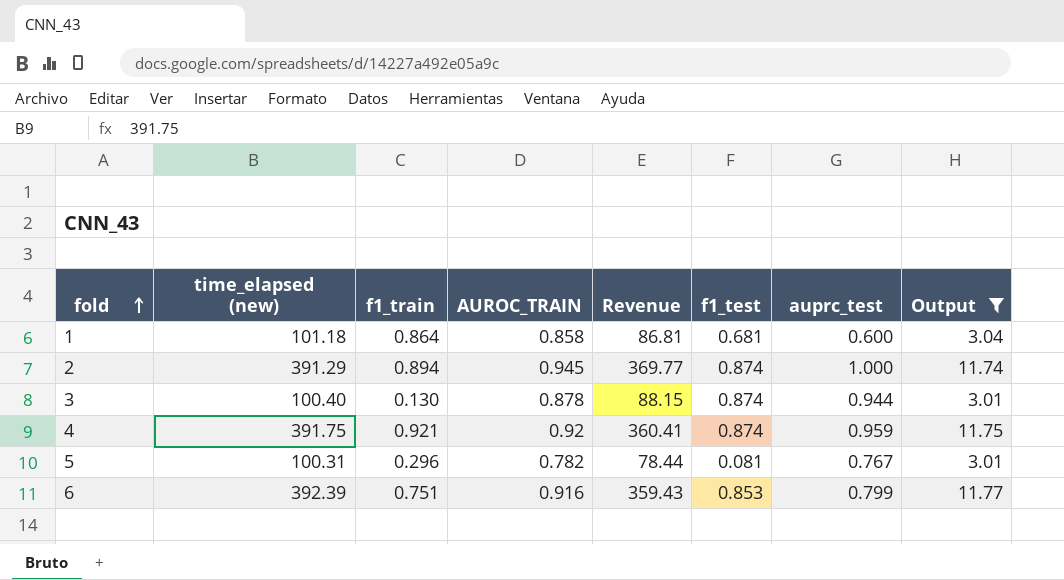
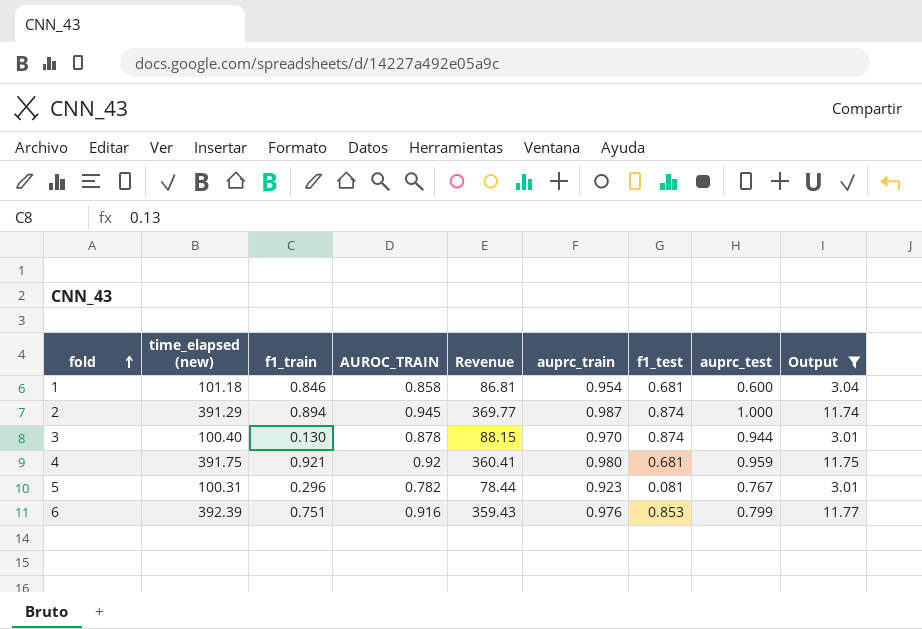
column auprc_train | position: none -> 6
1 | f1_train: 0.864 -> 0.846
4 | f1_test: 0.874 -> 0.681

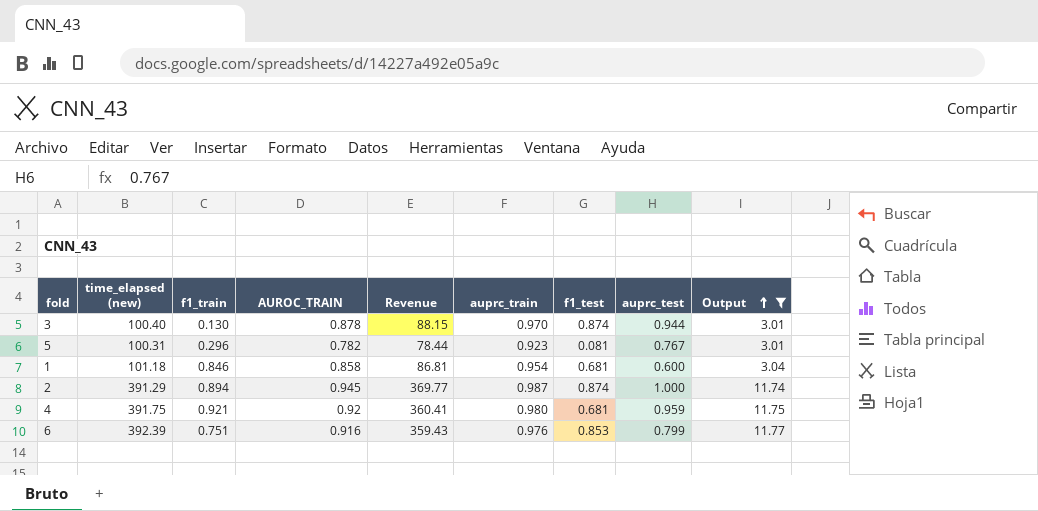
row order: fold ascending -> Output ascending

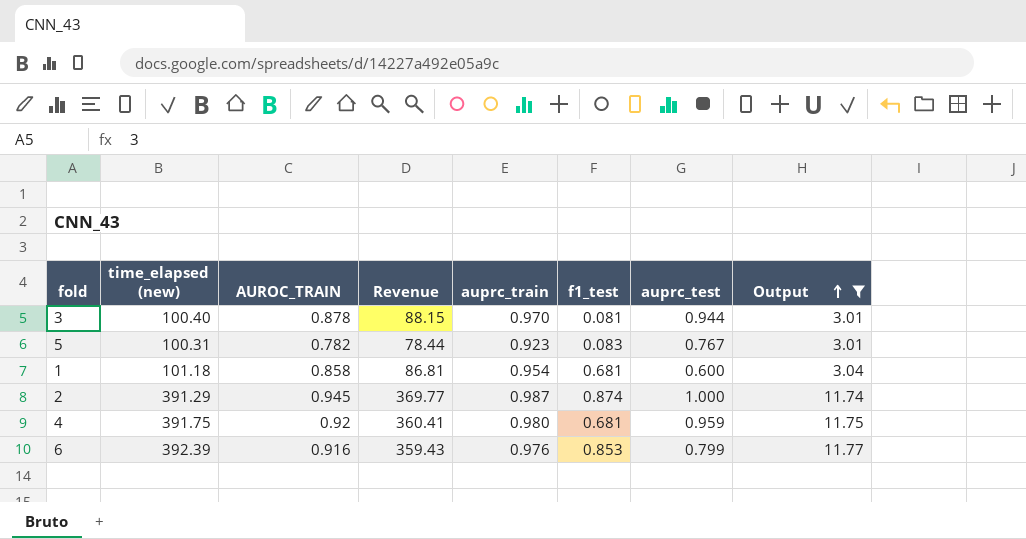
column f1_train | position: 3 -> none
3 | f1_test: 0.874 -> 0.081
5 | f1_test: 0.081 -> 0.083

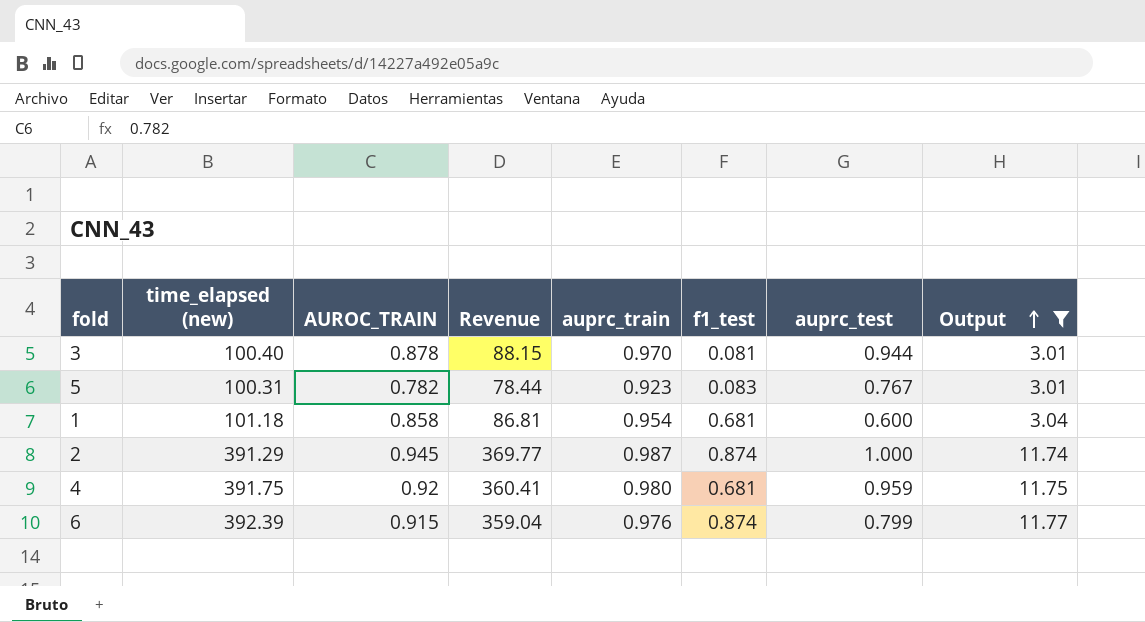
6 | AUROC_TRAIN: 0.916 -> 0.915
6 | Revenue: 359.43 -> 359.04
6 | f1_test: 0.853 -> 0.874

